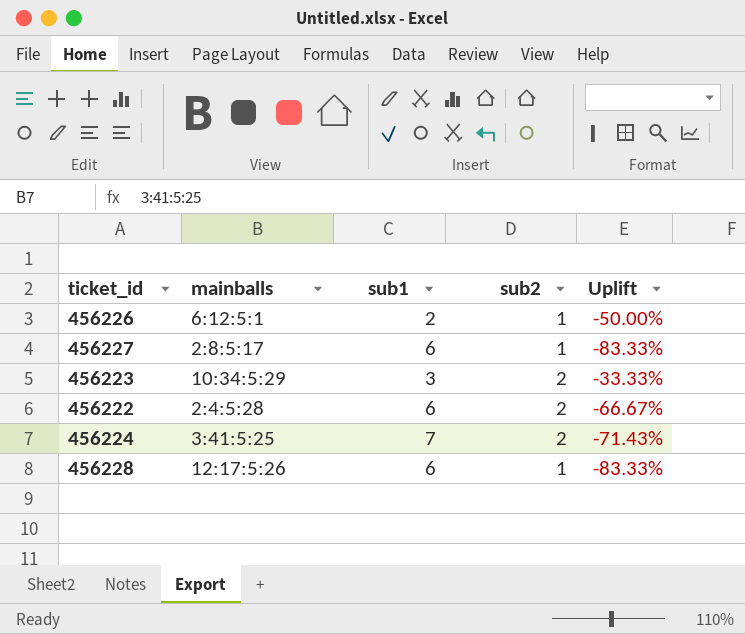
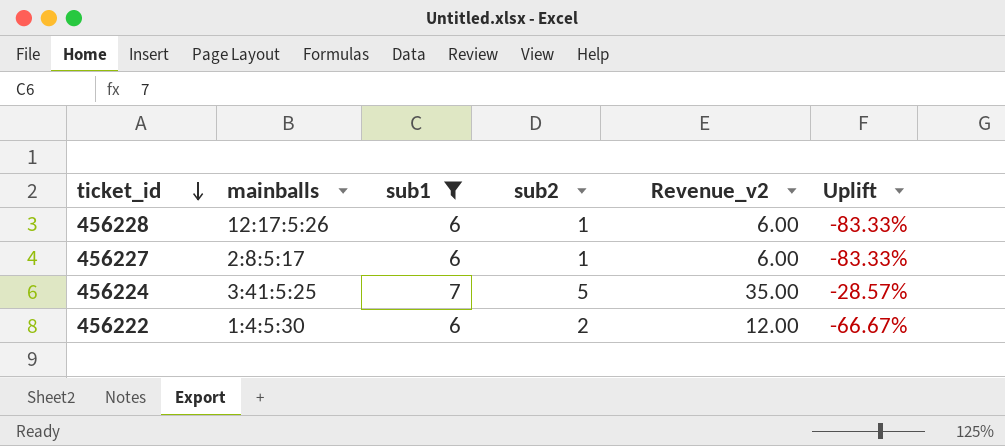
filter: none -> sub1 >= 6
row order: none -> ticket_id descending
column Revenue_v2 | formula: none -> [sub1] * [sub2]
456224 | sub2: 2 -> 5
456224 | Uplift: -71.43% -> -28.57%
456222 | mainballs: 2:4:5:28 -> 1:4:5:30

